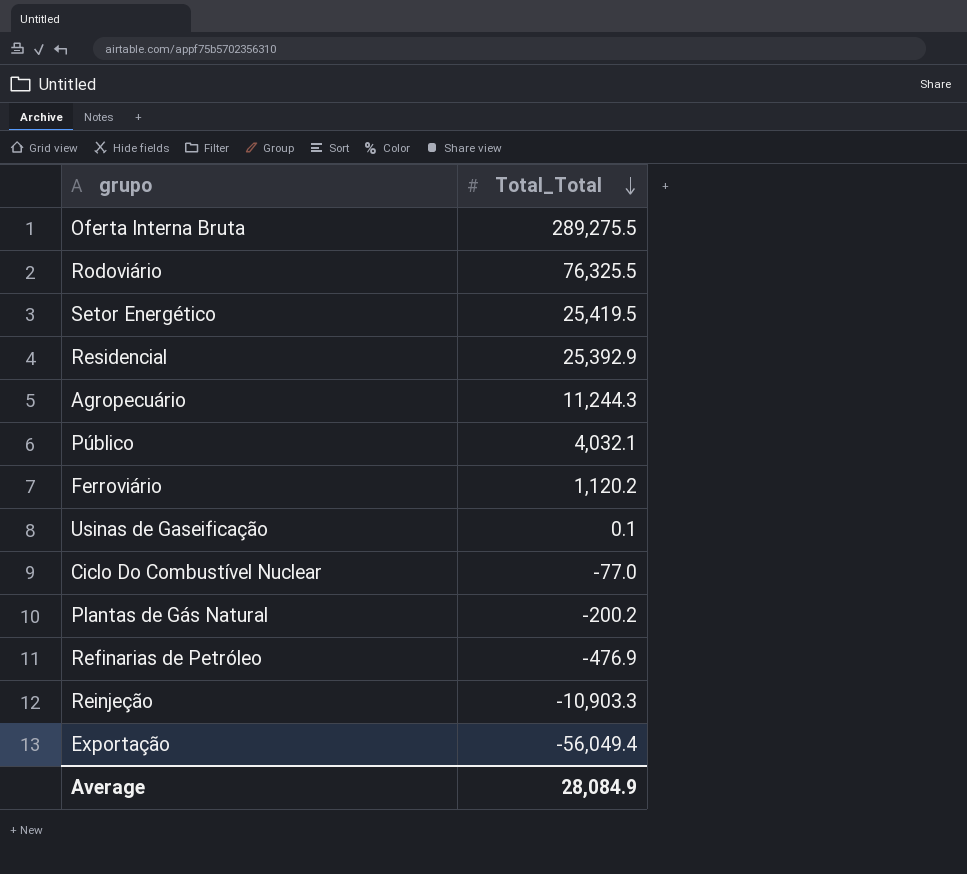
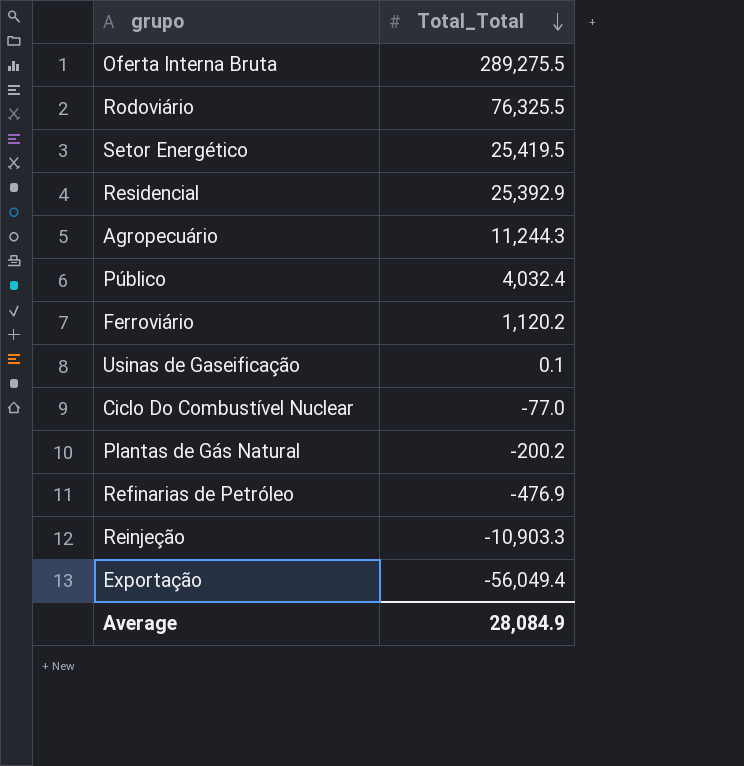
Público | Total_Total: 4,032.1 -> 4,032.4

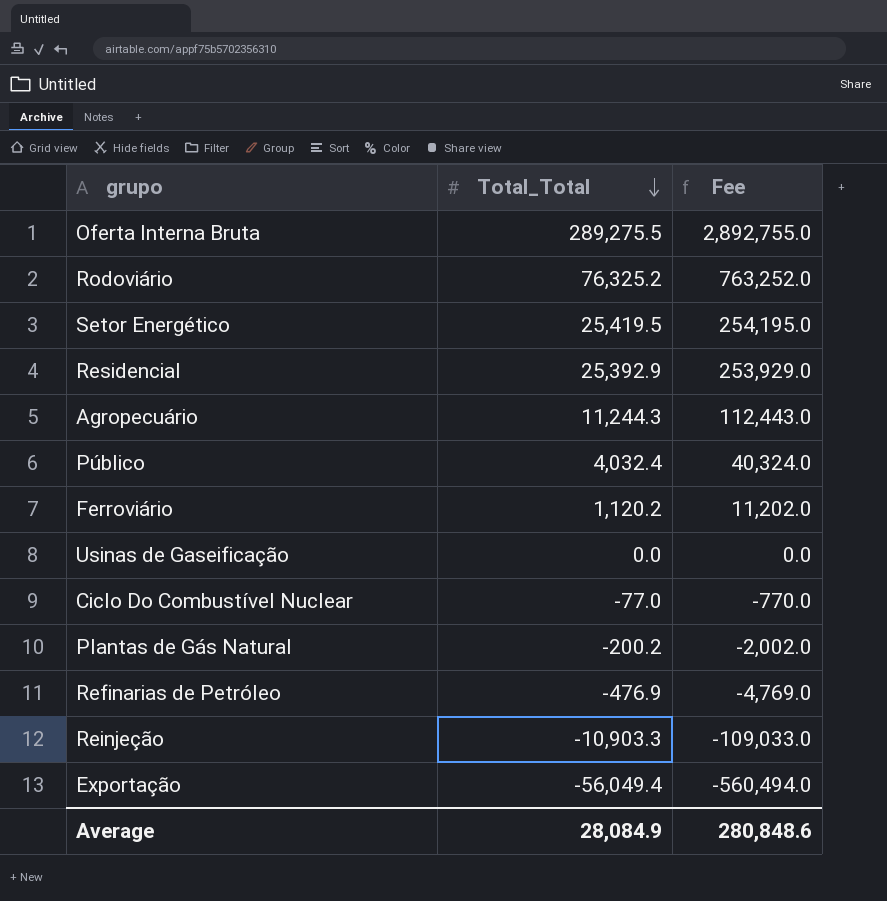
column Fee | formula: none -> [Total_Total] * 10
Rodoviário | Total_Total: 76,325.5 -> 76,325.2
Usinas de Gaseificação | Total_Total: 0.1 -> 0.0

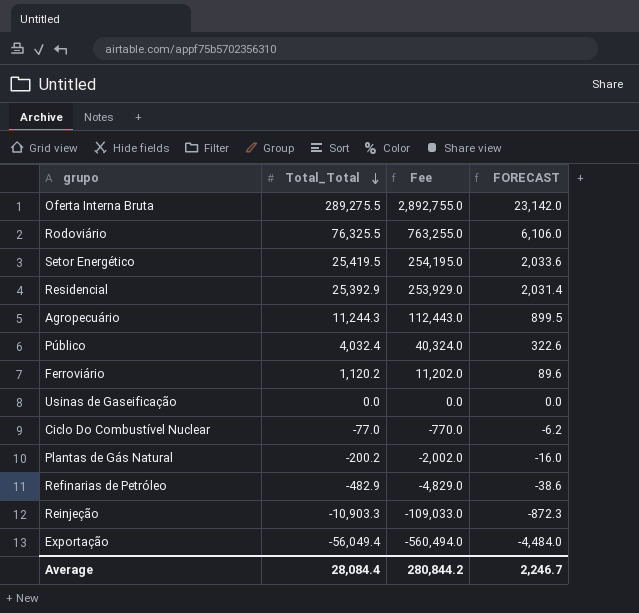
column FORECAST | formula: none -> [Total_Total] * 0.08
Rodoviário | Total_Total: 76,325.2 -> 76,325.5
Rodoviário | Fee: 763,252.0 -> 763,255.0
Refinarias de Petróleo | Total_Total: -476.9 -> -482.9
Refinarias de Petróleo | Fee: -4,769.0 -> -4,829.0
Average | Total_Total: 28,084.9 -> 28,084.4
Average | Fee: 280,848.6 -> 280,844.2

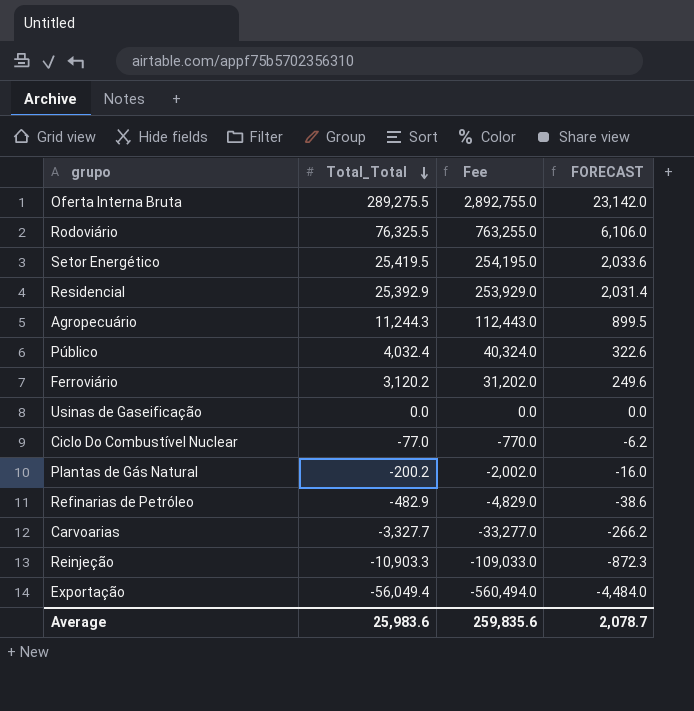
Ferroviário | Total_Total: 1,120.2 -> 3,120.2
Ferroviário | Fee: 11,202.0 -> 31,202.0
Ferroviário | FORECAST: 89.6 -> 249.6
row Carvoarias: none -> -3,327.7 | -33,277.0 | -266.2
Average | Total_Total: 28,084.4 -> 25,983.6
Average | Fee: 280,844.2 -> 259,835.6
Average | FORECAST: 2,246.7 -> 2,078.7

